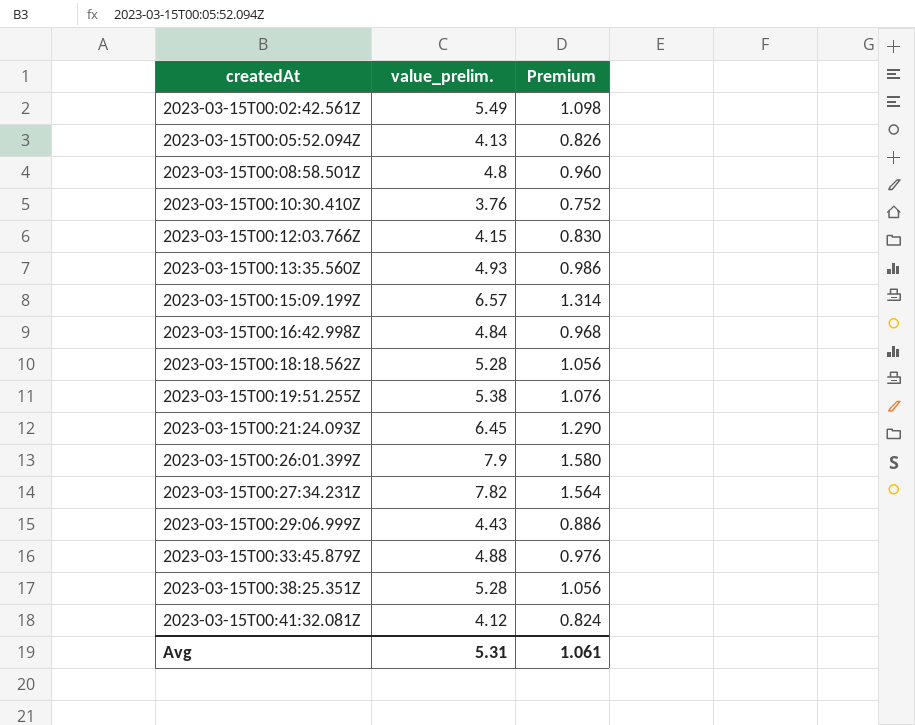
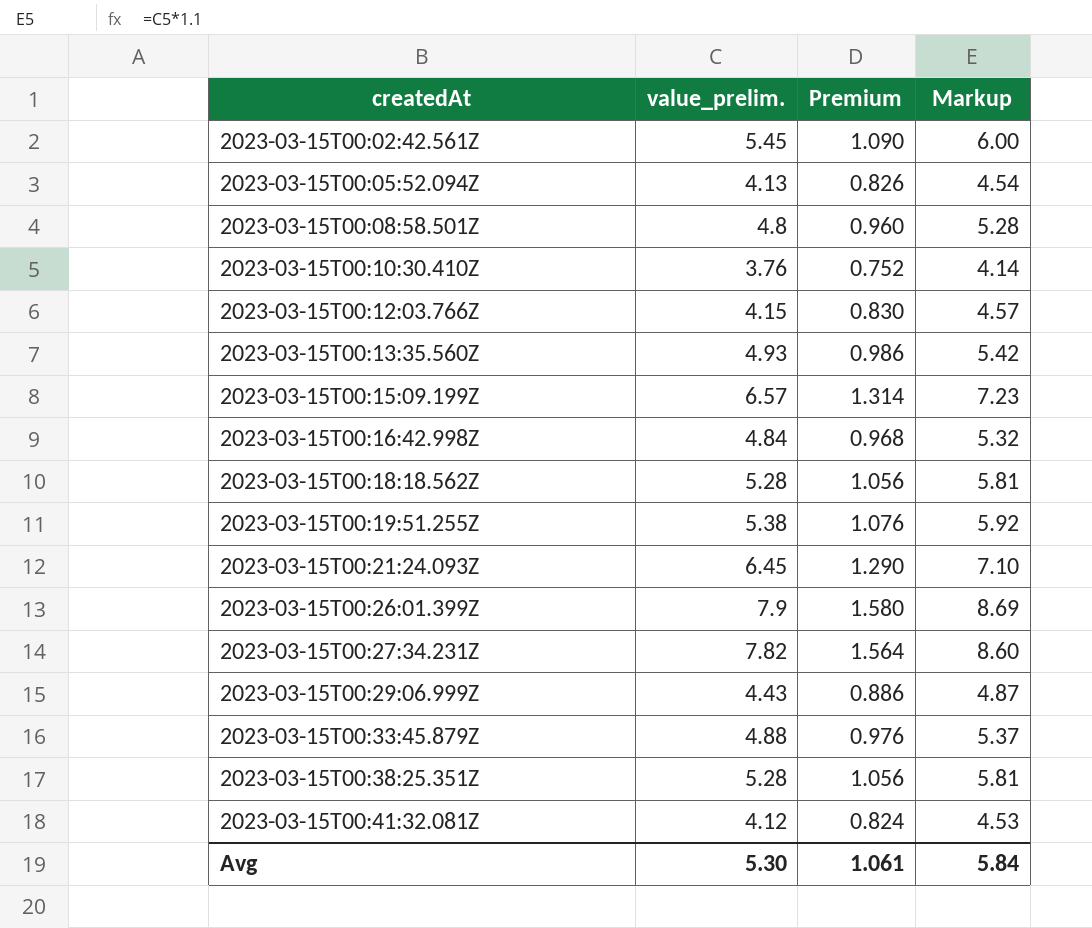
column Markup | formula: none -> [value_prelim.] * 1.1
2023-03-15T00:02:42.561Z | value_prelim.: 5.49 -> 5.45
2023-03-15T00:02:42.561Z | Premium: 1.098 -> 1.090
Avg | value_prelim.: 5.31 -> 5.30

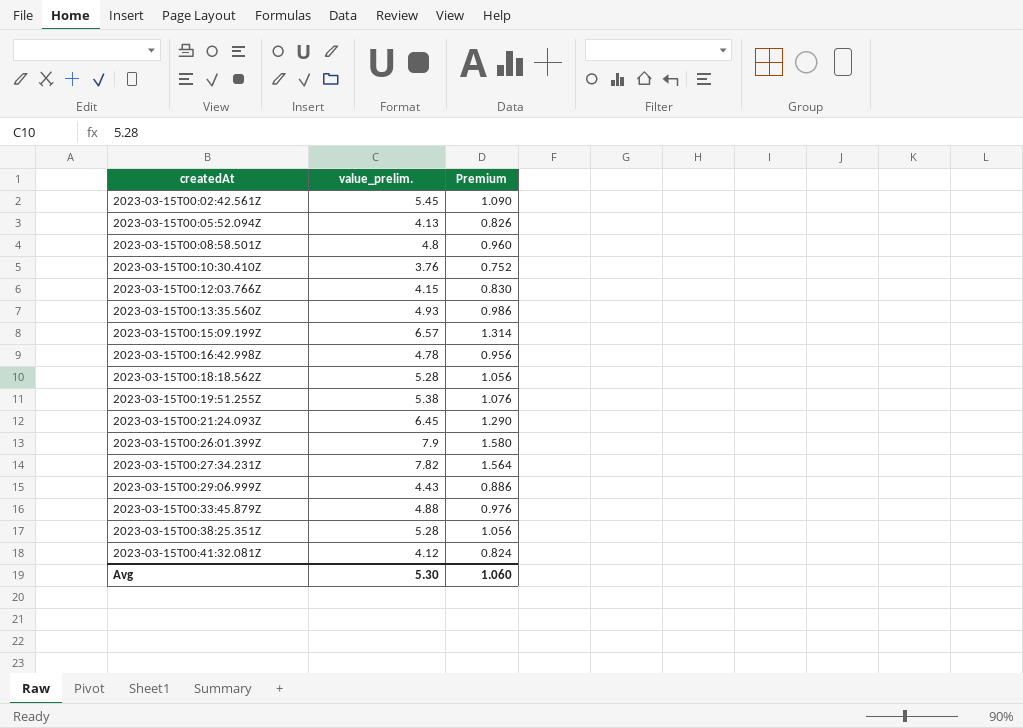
column Markup | formula: [value_prelim.] * 1.1 -> none
2023-03-15T00:16:42.998Z | value_prelim.: 4.84 -> 4.78
2023-03-15T00:16:42.998Z | Premium: 0.968 -> 0.956
Avg | Premium: 1.061 -> 1.060

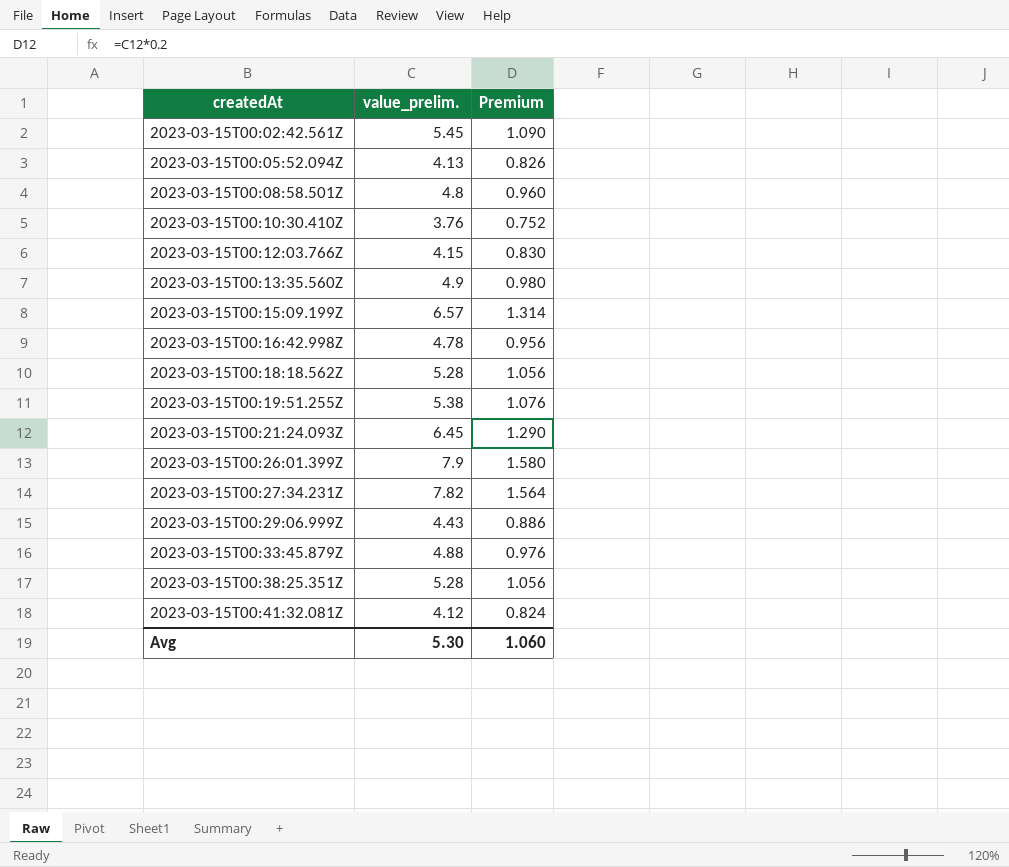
2023-03-15T00:13:35.560Z | value_prelim.: 4.93 -> 4.9
2023-03-15T00:13:35.560Z | Premium: 0.986 -> 0.980

